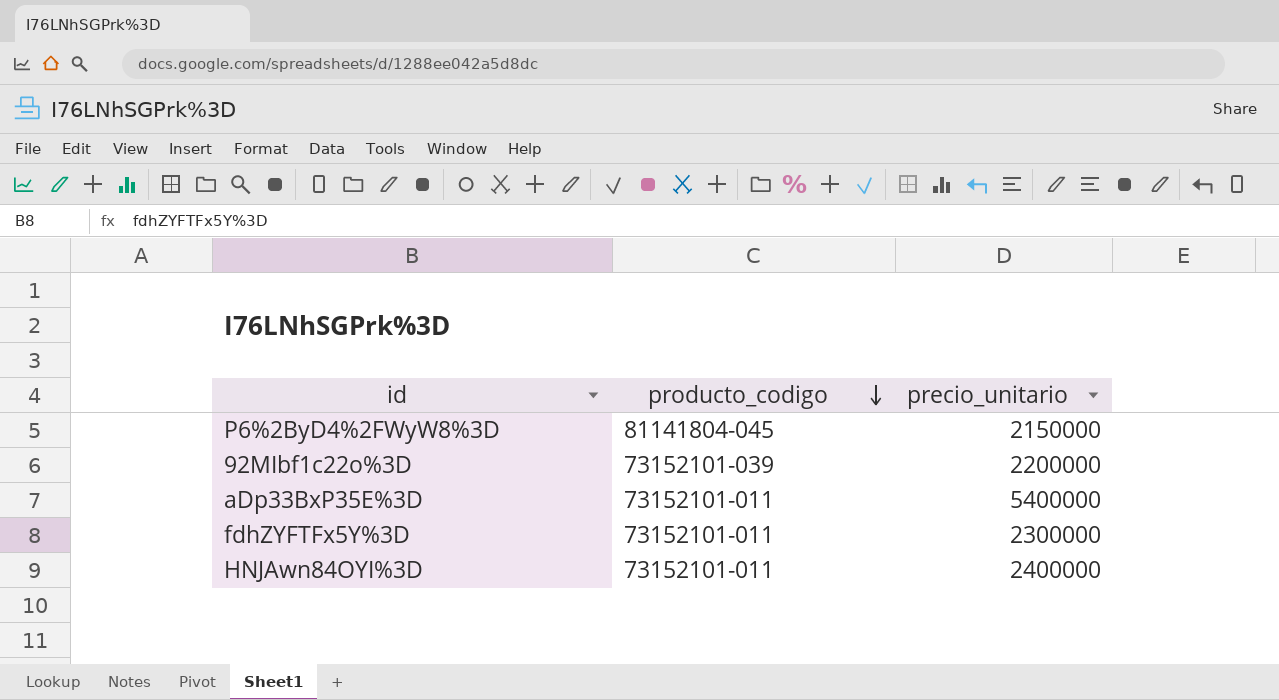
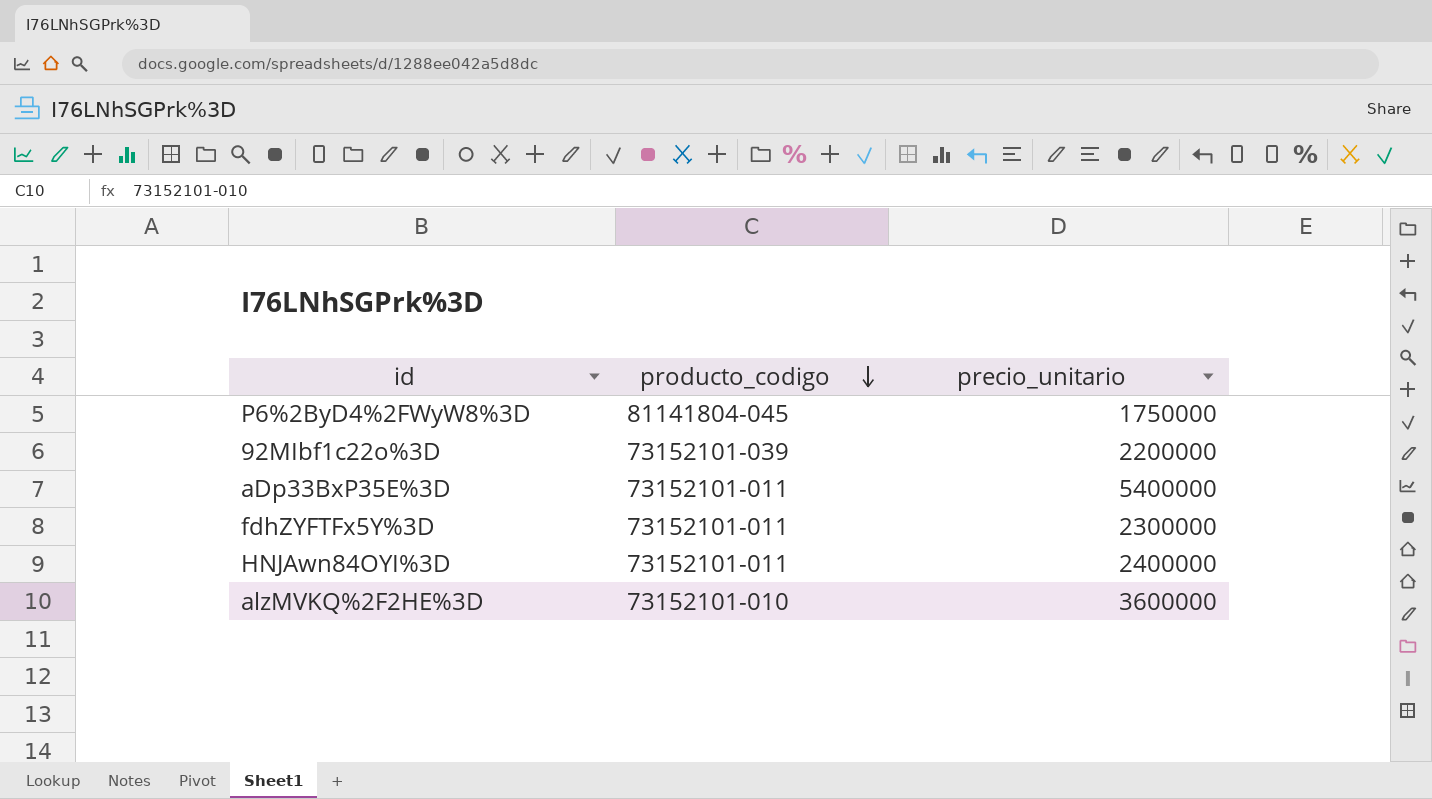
P6%2ByD4%2FWyW8%3D | precio_unitario: 2150000 -> 1750000
row alzMVKQ%2F2HE%3D: none -> 73152101-010 | 3600000

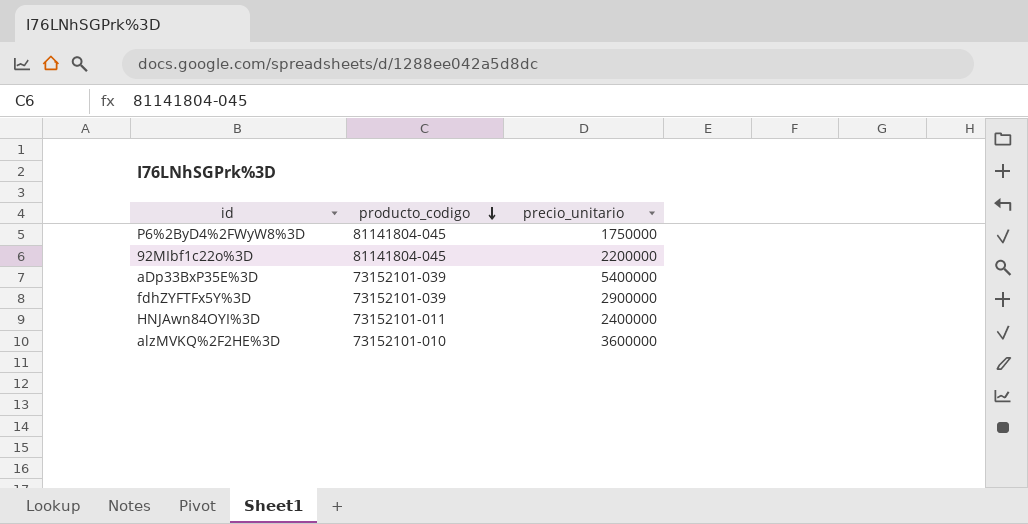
92MIbf1c22o%3D | producto_codigo: 73152101-039 -> 81141804-045
aDp33BxP35E%3D | producto_codigo: 73152101-011 -> 73152101-039
fdhZYFTFx5Y%3D | producto_codigo: 73152101-011 -> 73152101-039
fdhZYFTFx5Y%3D | precio_unitario: 2300000 -> 2900000

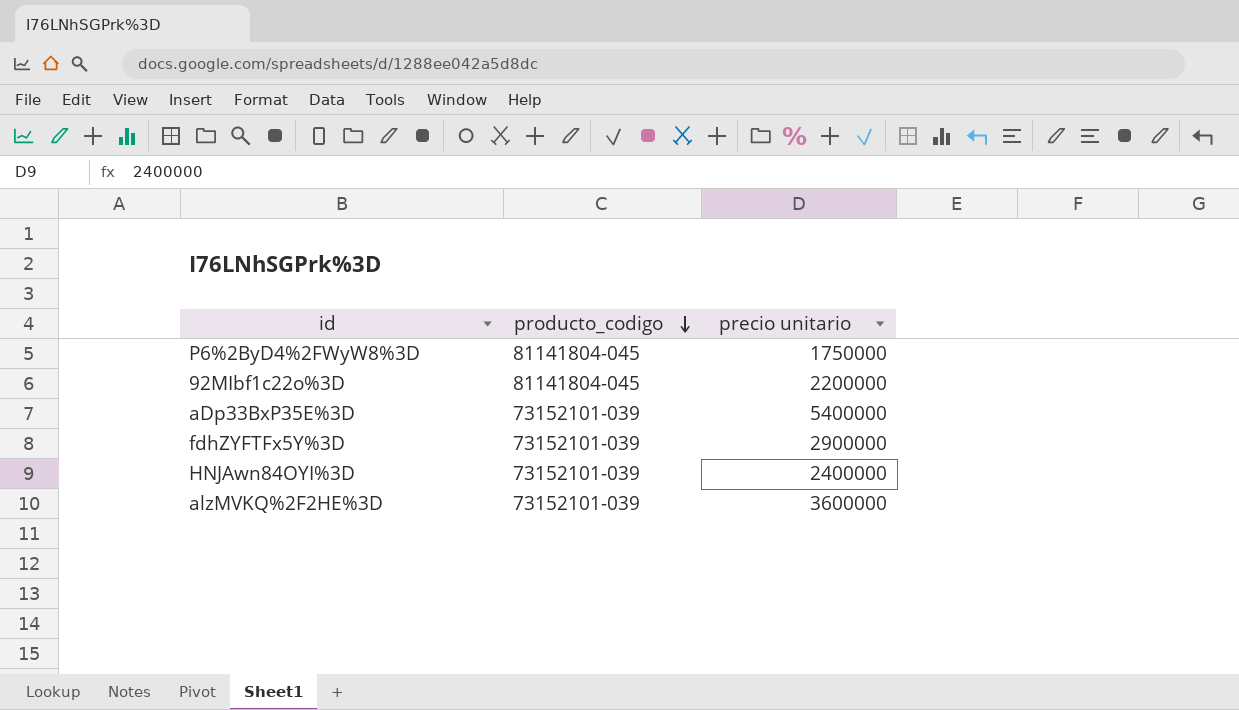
column name: precio_unitario -> precio unitario
HNJAwn84OYI%3D | producto_codigo: 73152101-011 -> 73152101-039
alzMVKQ%2F2HE%3D | producto_codigo: 73152101-010 -> 73152101-039

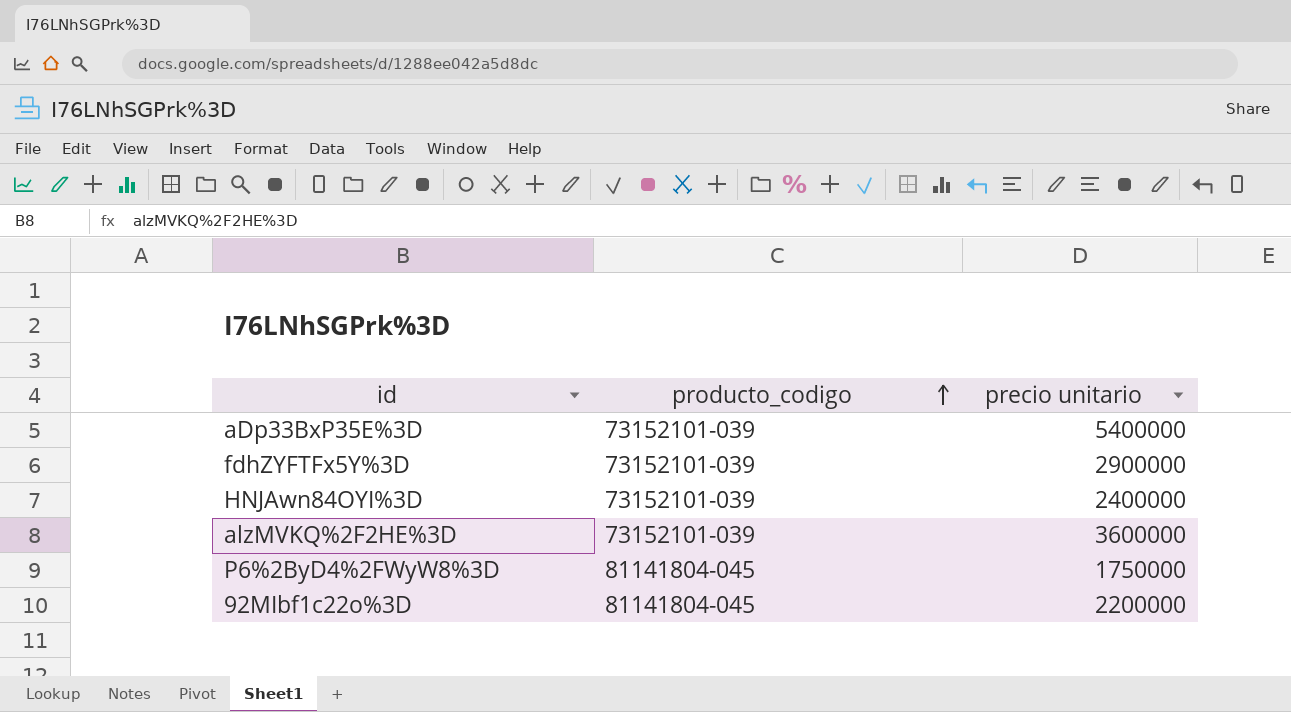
row order: producto_codigo descending -> producto_codigo ascending

